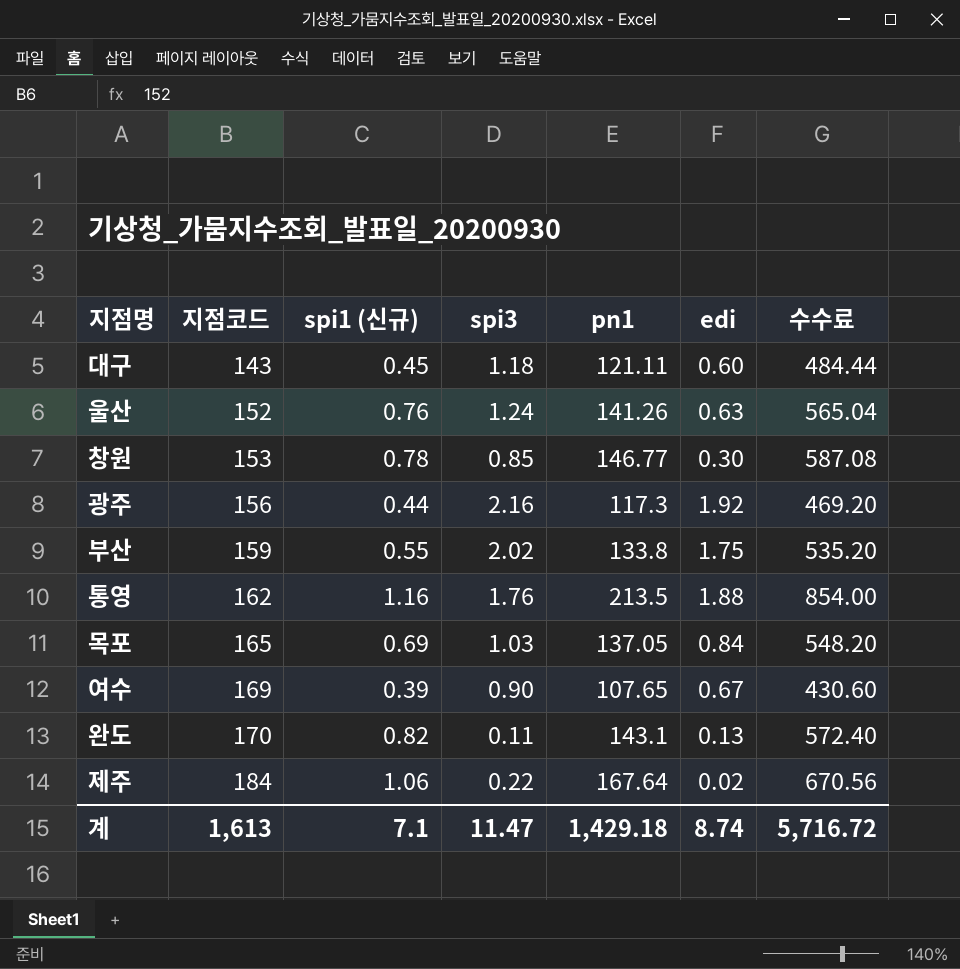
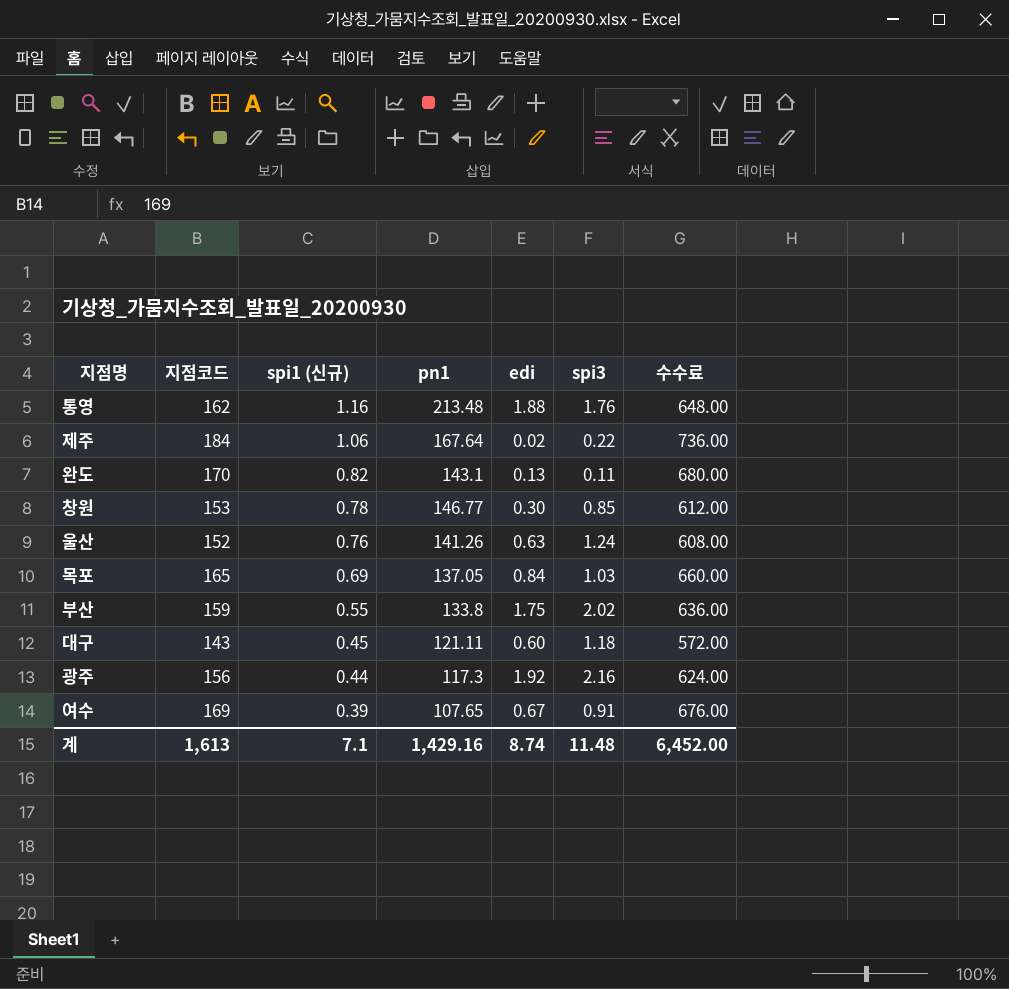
row order: 지점코드 ascending -> spi1 (신규) descending
column spi3 | position: 4 -> 6
column 수수료 | formula: [pn1] * 4 -> [지점코드] * 4
통영 | pn1: 213.5 -> 213.48
여수 | spi3: 0.90 -> 0.91
계 | pn1: 1,429.18 -> 1,429.16
계 | spi3: 11.47 -> 11.48
계 | 수수료: 5,716.72 -> 6,452.00

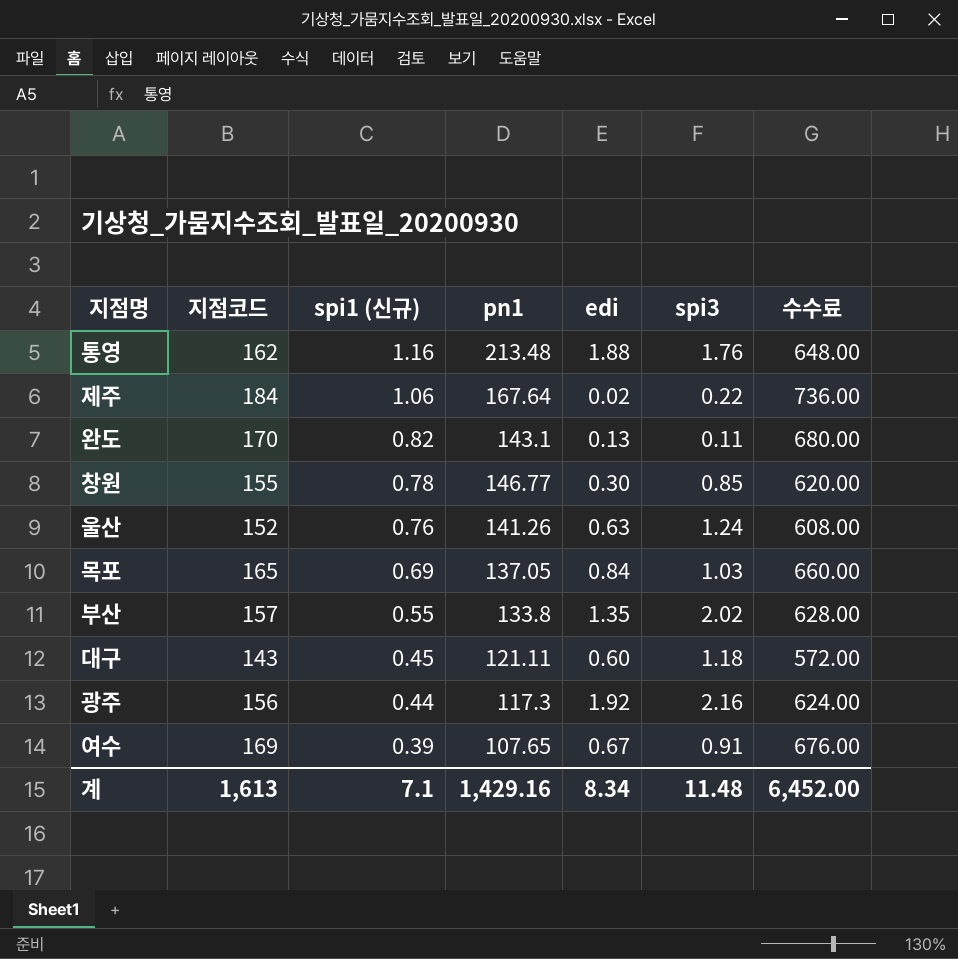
창원 | 지점코드: 153 -> 155
창원 | 수수료: 612.00 -> 620.00
부산 | 지점코드: 159 -> 157
부산 | edi: 1.75 -> 1.35
부산 | 수수료: 636.00 -> 628.00
계 | edi: 8.74 -> 8.34

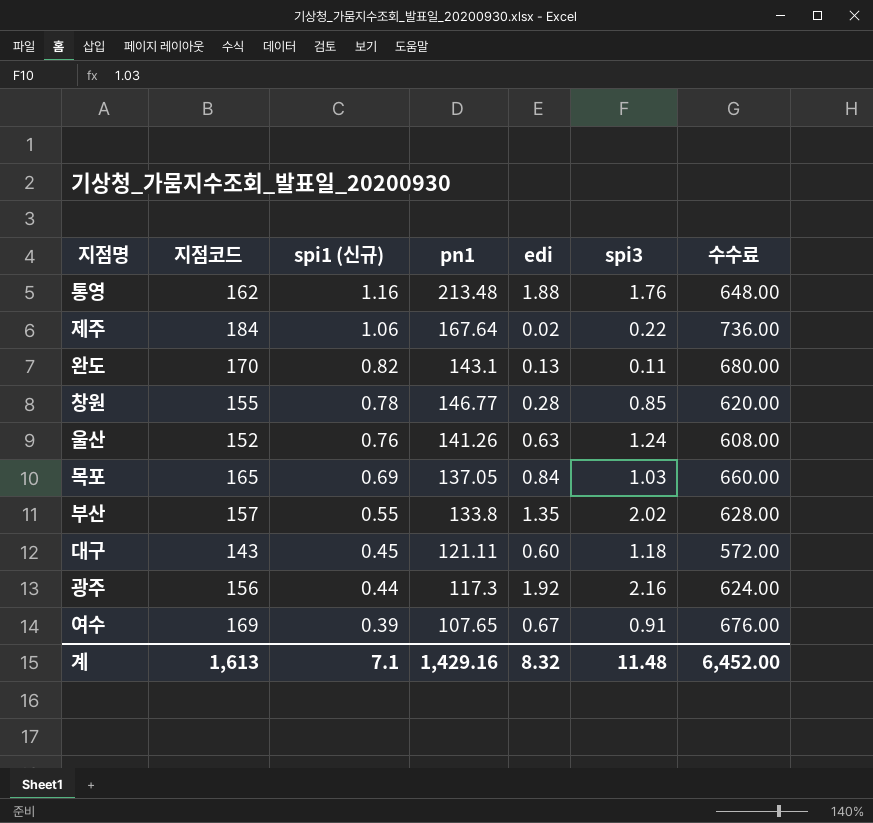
창원 | edi: 0.30 -> 0.28
계 | edi: 8.34 -> 8.32

